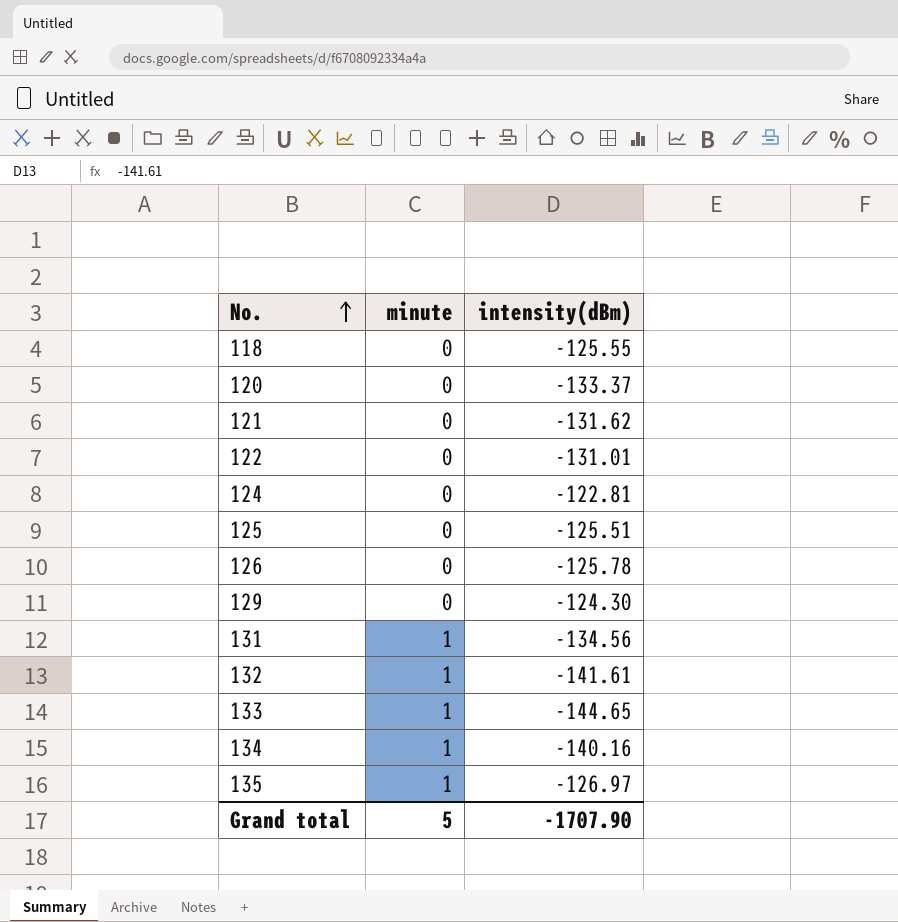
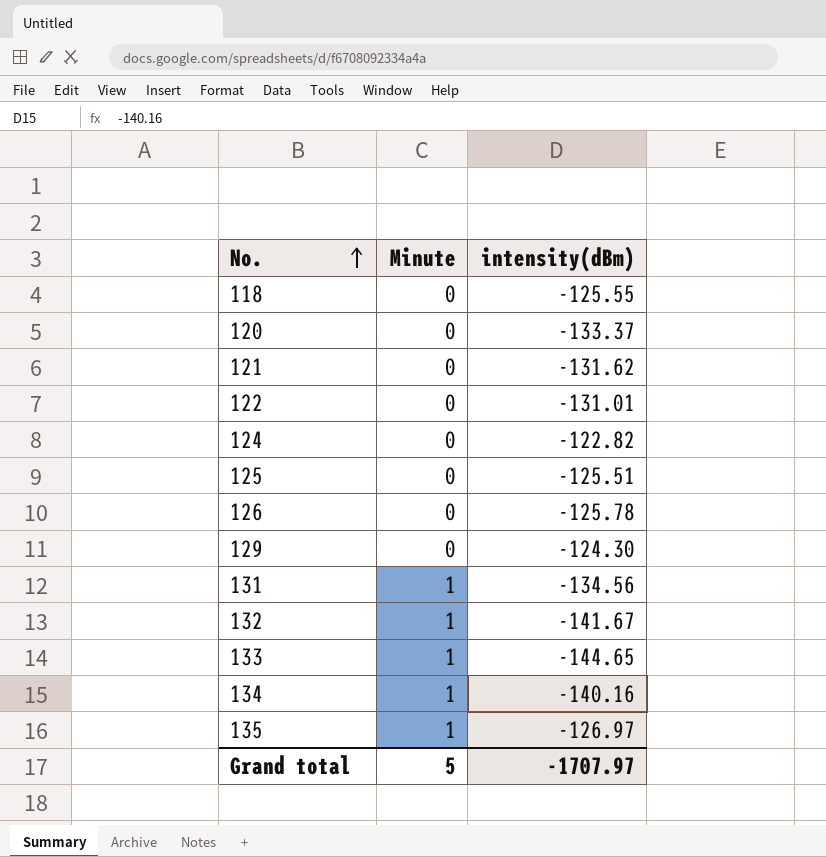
column name: minute -> Minute
124 | intensity(dBm): -122.81 -> -122.82
132 | intensity(dBm): -141.61 -> -141.67
Grand total | intensity(dBm): -1707.90 -> -1707.97

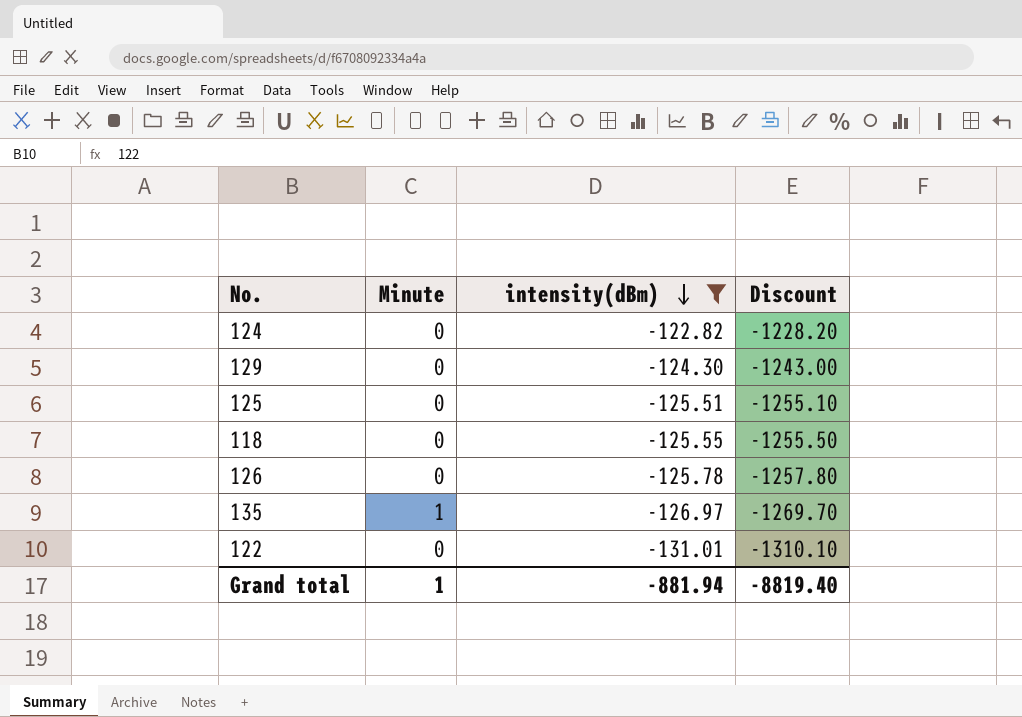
filter: none -> intensity(dBm) >= -131.01
row order: No. ascending -> intensity(dBm) descending
column Discount | formula: none -> [intensity(dBm)] * 10
Grand total | Minute: 5 -> 1
Grand total | intensity(dBm): -1707.97 -> -881.94

